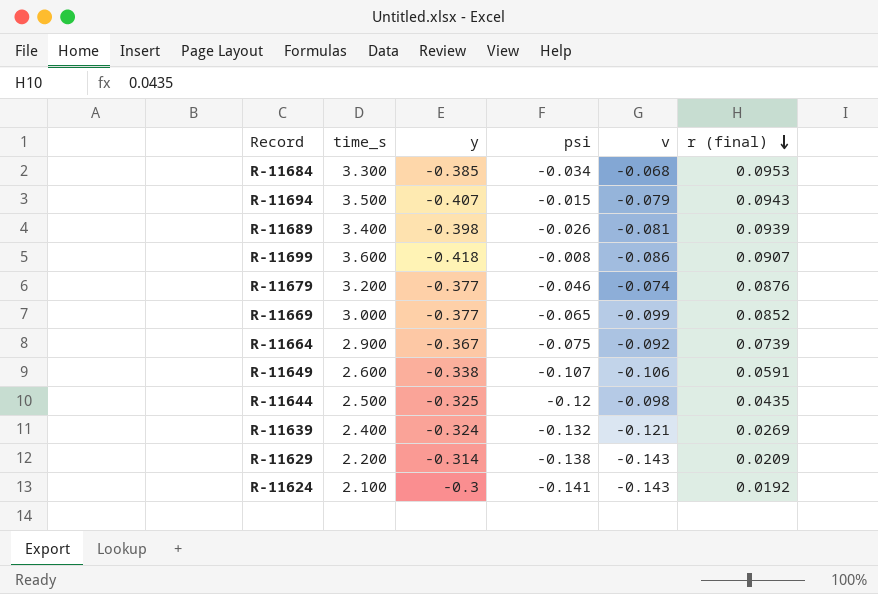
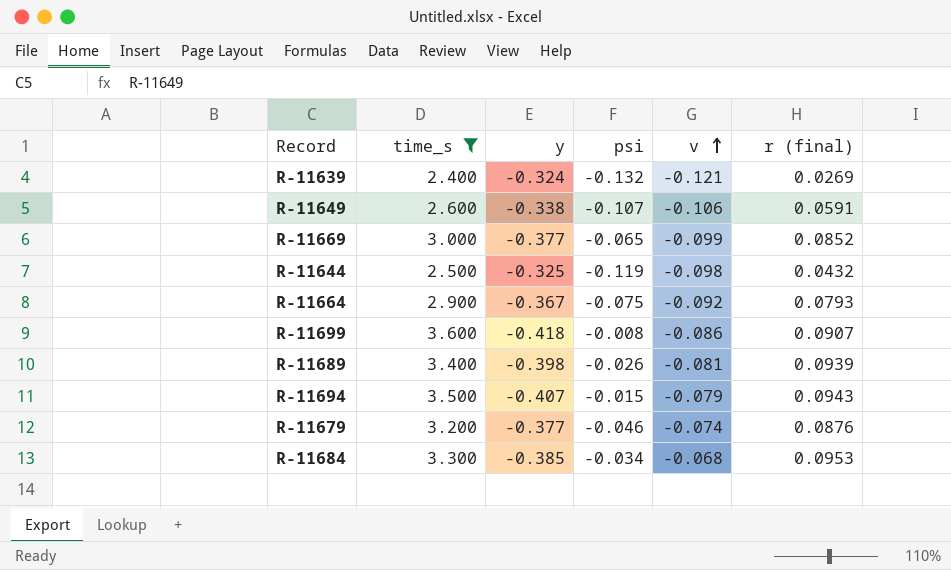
filter: none -> time_s >= 2.400
row order: r (final) descending -> v ascending
R-11644 | psi: -0.12 -> -0.119
R-11644 | r (final): 0.0435 -> 0.0432
R-11664 | r (final): 0.0739 -> 0.0793

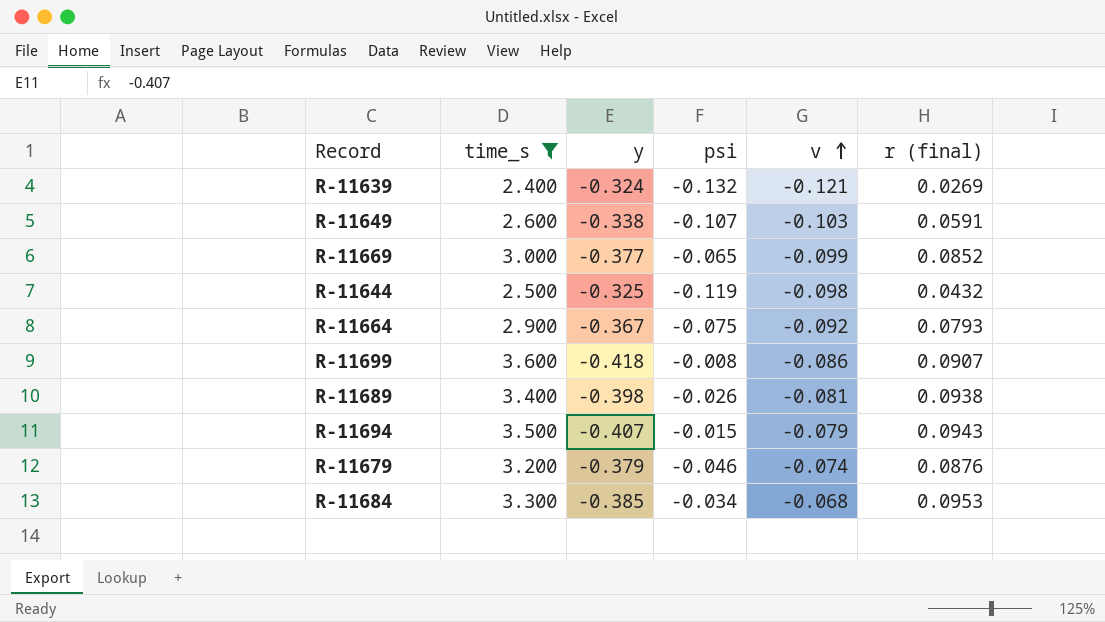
R-11649 | v: -0.106 -> -0.103
R-11689 | r (final): 0.0939 -> 0.0938
R-11679 | y: -0.377 -> -0.379

